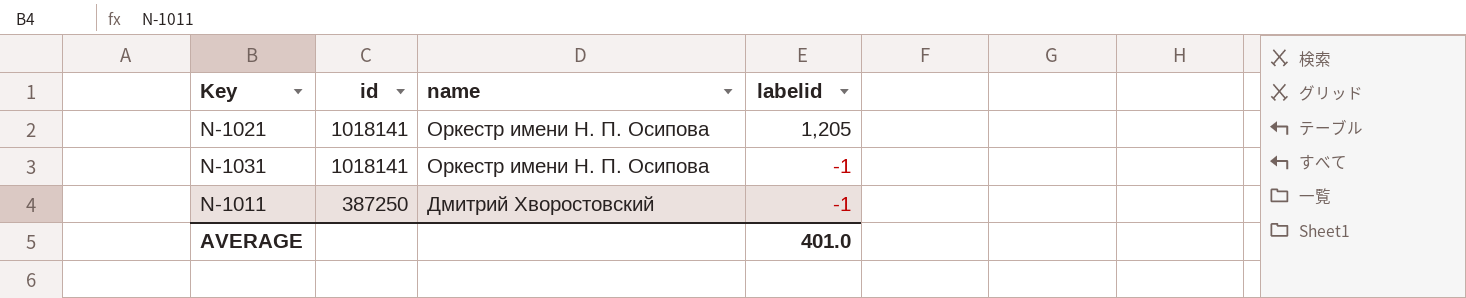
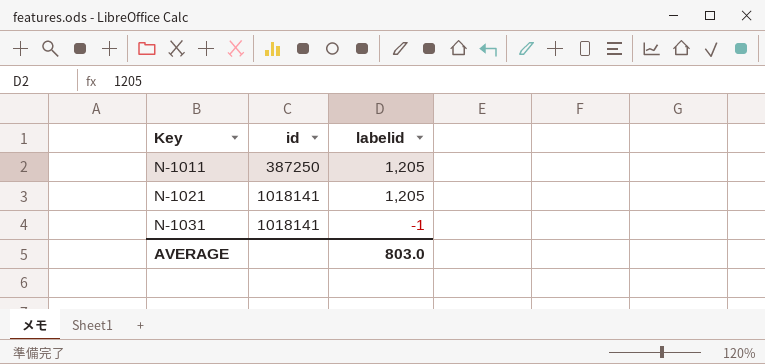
row order: id descending -> Key ascending
column name | position: 3 -> none
N-1011 | labelid: -1 -> 1,205
AVERAGE | labelid: 401.0 -> 803.0

